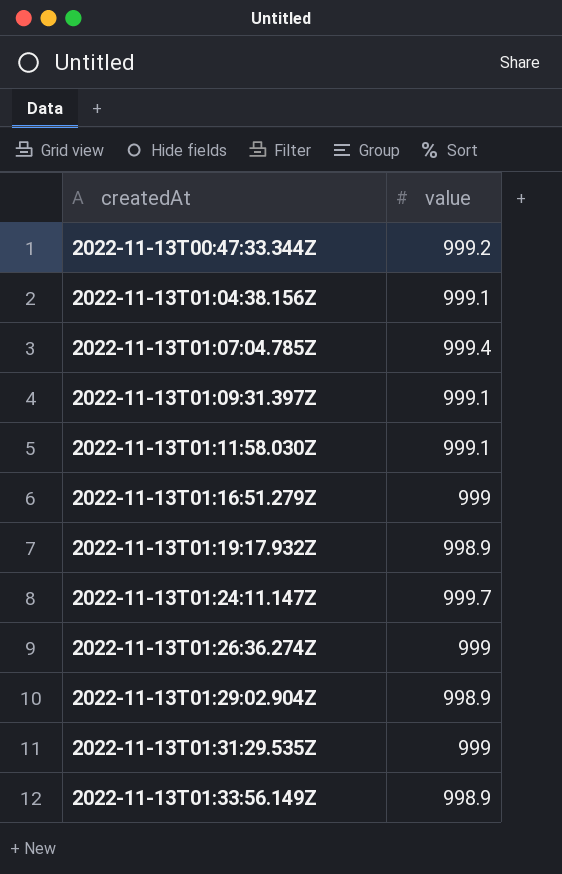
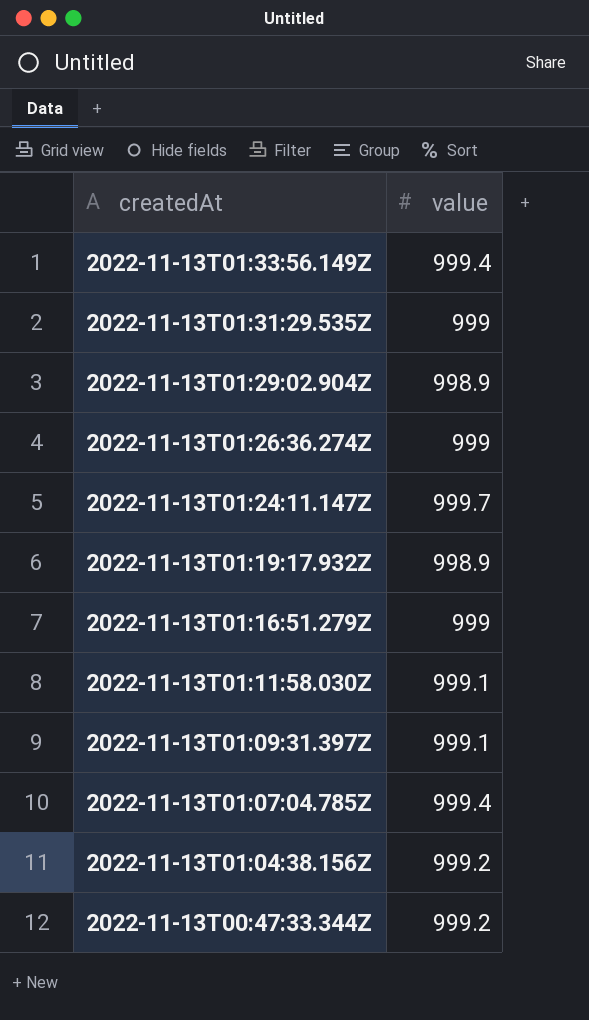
row order: createdAt ascending -> createdAt descending
2022-11-13T01:33:56.149Z | value: 998.9 -> 999.4
2022-11-13T01:04:38.156Z | value: 999.1 -> 999.2

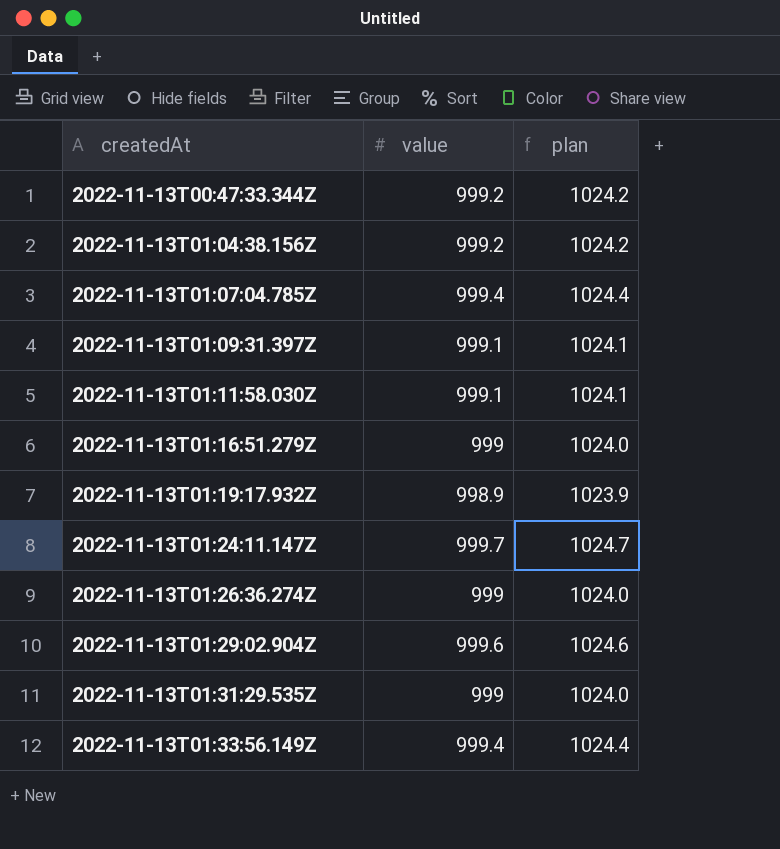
row order: createdAt descending -> createdAt ascending
column plan | formula: none -> [value] + 25
2022-11-13T01:29:02.904Z | value: 998.9 -> 999.6

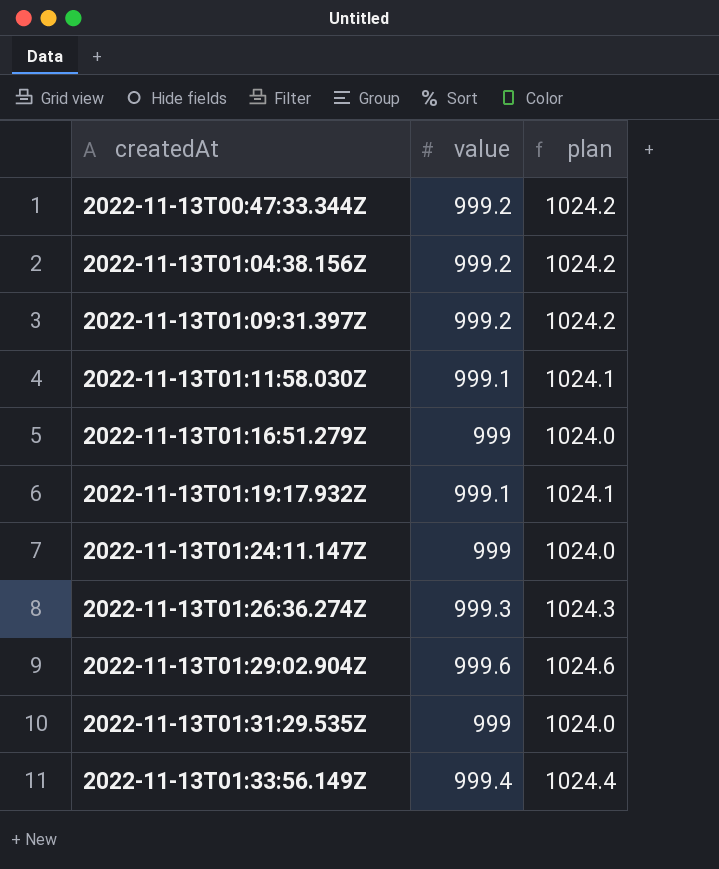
row 2022-11-13T01:07:04.785Z: 999.4 | 1024.4 -> none
2022-11-13T01:09:31.397Z | value: 999.1 -> 999.2
2022-11-13T01:09:31.397Z | plan: 1024.1 -> 1024.2
2022-11-13T01:19:17.932Z | value: 998.9 -> 999.1
2022-11-13T01:19:17.932Z | plan: 1023.9 -> 1024.1
2022-11-13T01:24:11.147Z | value: 999.7 -> 999
2022-11-13T01:24:11.147Z | plan: 1024.7 -> 1024.0
2022-11-13T01:26:36.274Z | value: 999 -> 999.3
2022-11-13T01:26:36.274Z | plan: 1024.0 -> 1024.3

